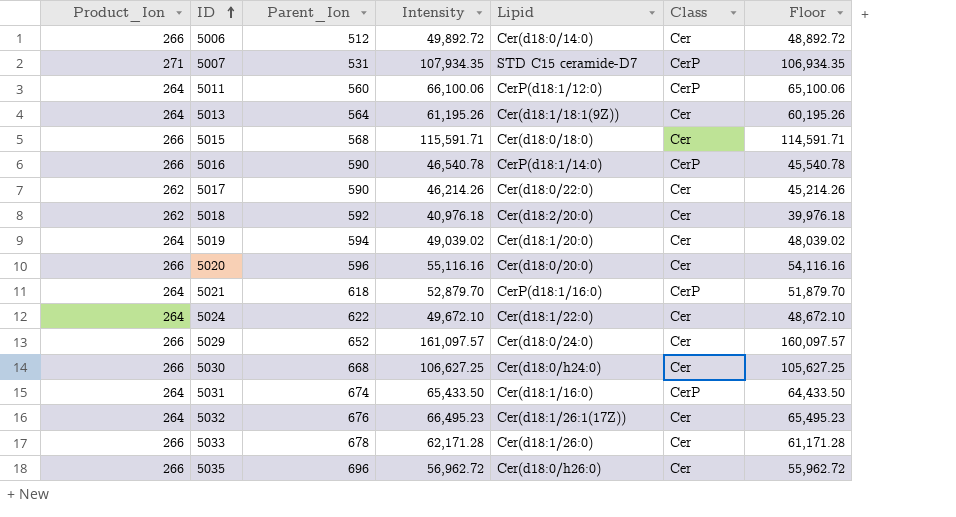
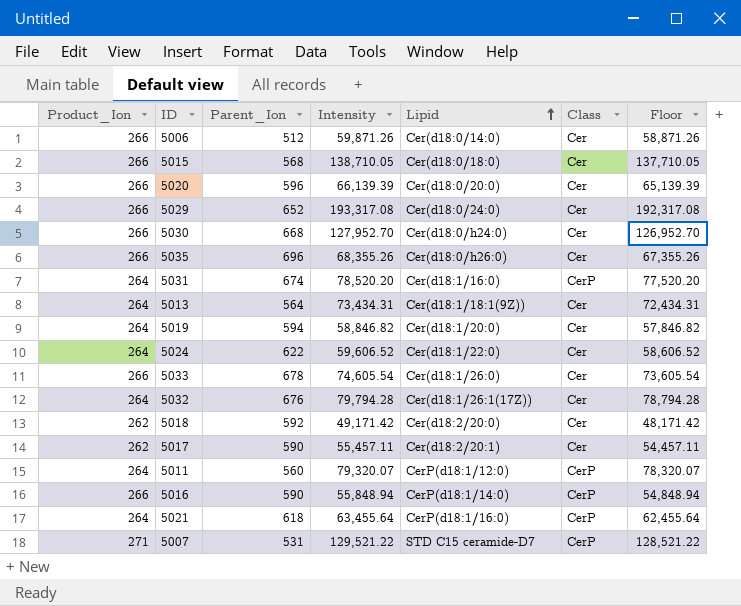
row order: ID ascending -> Lipid ascending
5006 | Intensity: 49,892.72 -> 59,871.26
5006 | Floor: 48,892.72 -> 58,871.26
5015 | Intensity: 115,591.71 -> 138,710.05
5015 | Floor: 114,591.71 -> 137,710.05
5020 | Intensity: 55,116.16 -> 66,139.39
5020 | Floor: 54,116.16 -> 65,139.39
5029 | Intensity: 161,097.57 -> 193,317.08
5029 | Floor: 160,097.57 -> 192,317.08
5030 | Intensity: 106,627.25 -> 127,952.70
5030 | Floor: 105,627.25 -> 126,952.70
5035 | Intensity: 56,962.72 -> 68,355.26
5035 | Floor: 55,962.72 -> 67,355.26
5031 | Intensity: 65,433.50 -> 78,520.20
5031 | Floor: 64,433.50 -> 77,520.20
5013 | Intensity: 61,195.26 -> 73,434.31
5013 | Floor: 60,195.26 -> 72,434.31
5019 | Intensity: 49,039.02 -> 58,846.82
5019 | Floor: 48,039.02 -> 57,846.82
5024 | Intensity: 49,672.10 -> 59,606.52
5024 | Floor: 48,672.10 -> 58,606.52
5033 | Intensity: 62,171.28 -> 74,605.54
5033 | Floor: 61,171.28 -> 73,605.54
5032 | Intensity: 66,495.23 -> 79,794.28
5032 | Floor: 65,495.23 -> 78,794.28
5018 | Intensity: 40,976.18 -> 49,171.42
5018 | Floor: 39,976.18 -> 48,171.42
5017 | Intensity: 46,214.26 -> 55,457.11
5017 | Lipid: Cer(d18:0/22:0) -> Cer(d18:2/20:1)
5017 | Floor: 45,214.26 -> 54,457.11
5011 | Intensity: 66,100.06 -> 79,320.07
5011 | Floor: 65,100.06 -> 78,320.07
5016 | Intensity: 46,540.78 -> 55,848.94
5016 | Floor: 45,540.78 -> 54,848.94
5021 | Intensity: 52,879.70 -> 63,455.64
5021 | Floor: 51,879.70 -> 62,455.64
5007 | Intensity: 107,934.35 -> 129,521.22
5007 | Floor: 106,934.35 -> 128,521.22

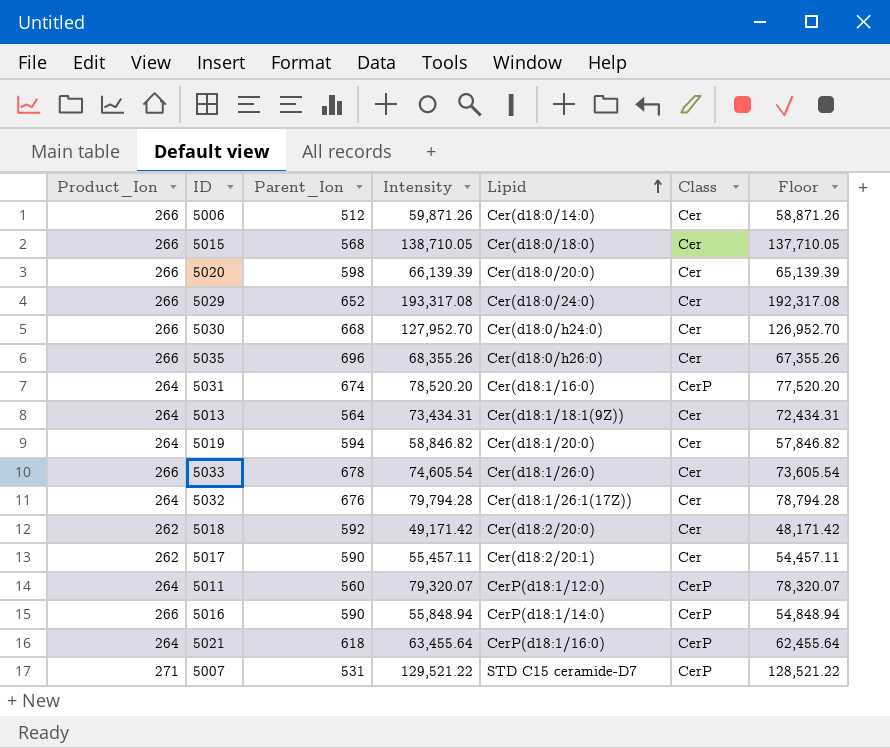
row 5024: 264 | 622 | 59,606.52 | Cer(d18:1/22:0) | Cer | 58,606.52 -> none
5020 | Parent_Ion: 596 -> 598

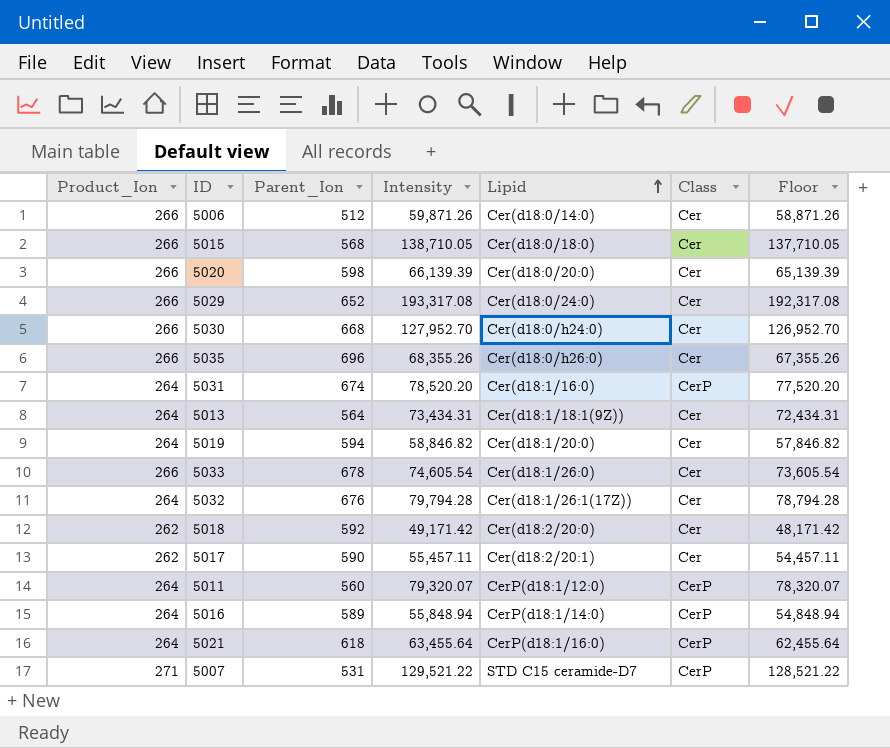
5016 | Product_Ion: 266 -> 264
5016 | Parent_Ion: 590 -> 589

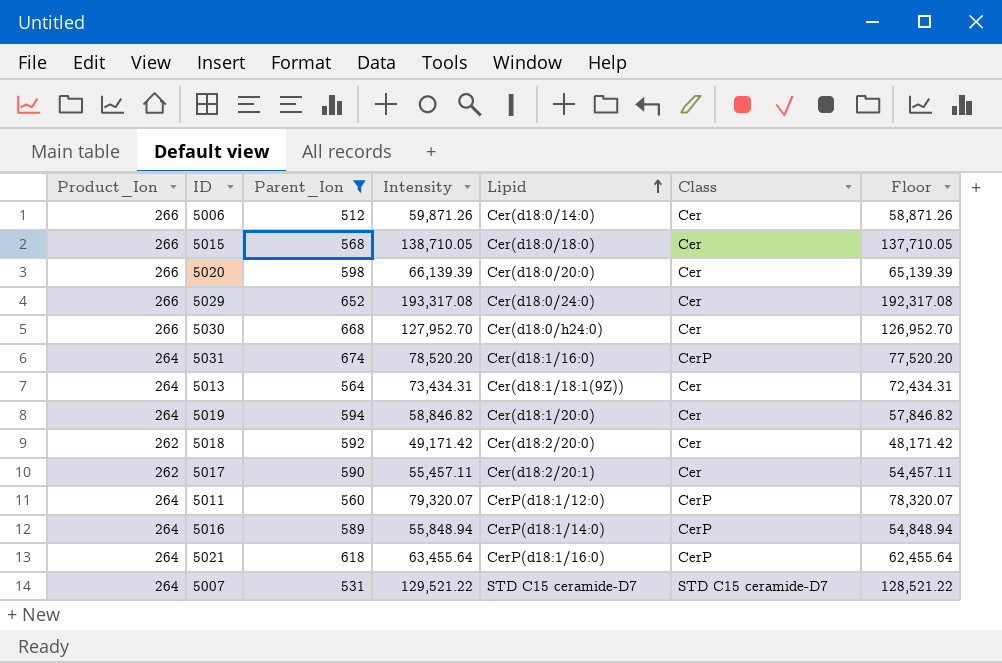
filter: none -> Parent_Ion <= 674
5007 | Product_Ion: 271 -> 264
5007 | Class: CerP -> STD C15 ceramide-D7

